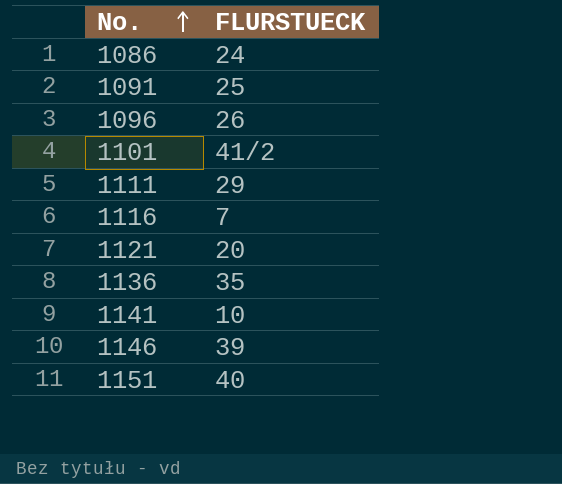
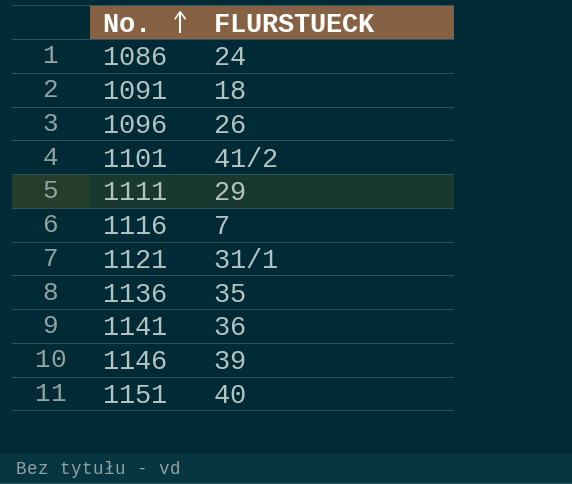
1091 | FLURSTUECK: 25 -> 18
1121 | FLURSTUECK: 20 -> 31/1
1141 | FLURSTUECK: 10 -> 36

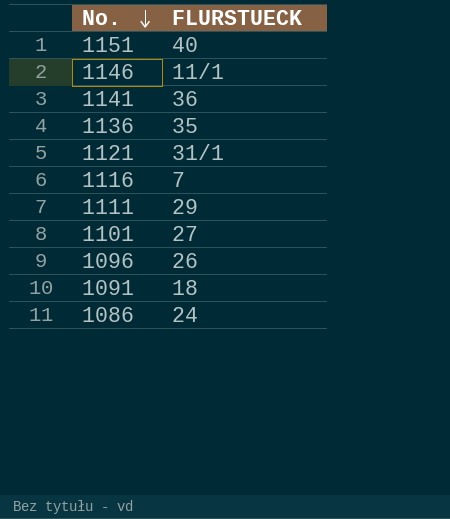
row order: No. ascending -> No. descending
1146 | FLURSTUECK: 39 -> 11/1
1101 | FLURSTUECK: 41/2 -> 27

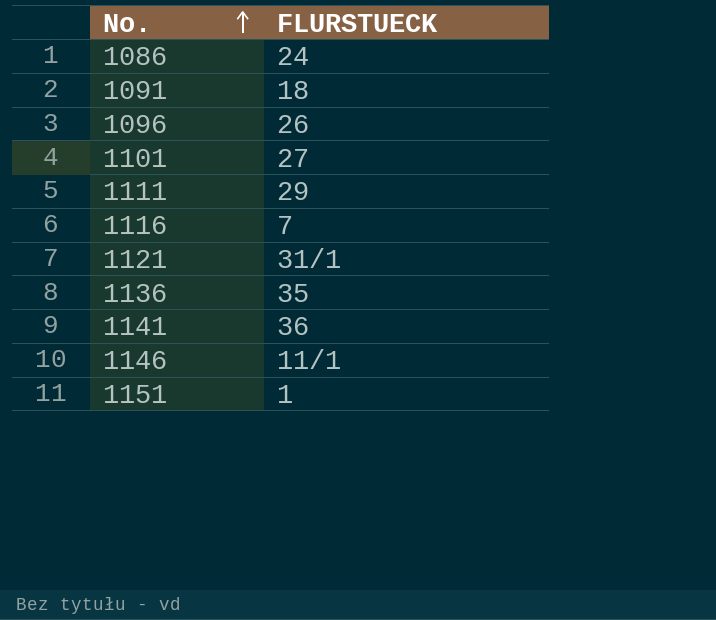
row order: No. descending -> No. ascending
1151 | FLURSTUECK: 40 -> 1

